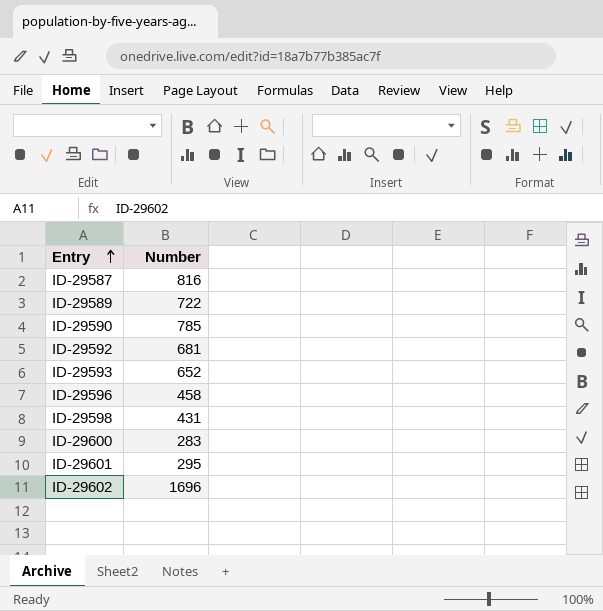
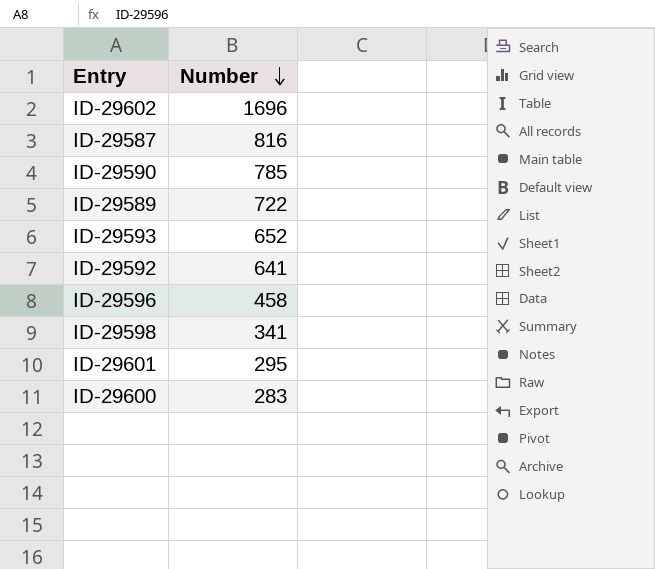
row order: Entry ascending -> Number descending
ID-29592 | Number: 681 -> 641
ID-29598 | Number: 431 -> 341

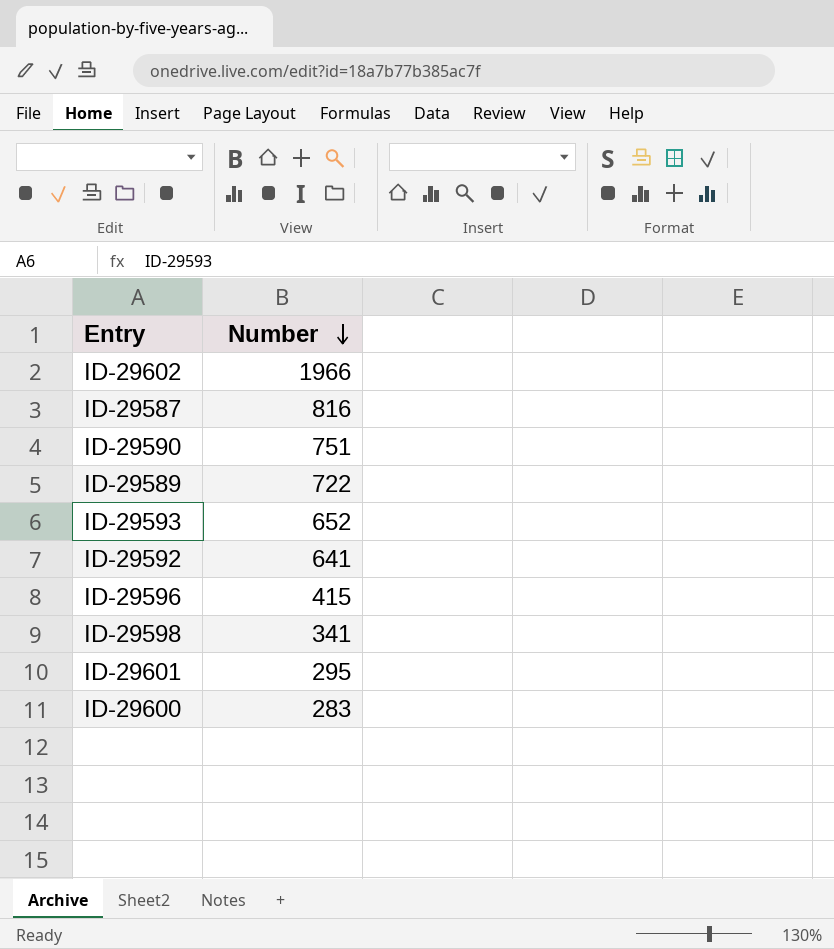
ID-29602 | Number: 1696 -> 1966
ID-29590 | Number: 785 -> 751
ID-29596 | Number: 458 -> 415

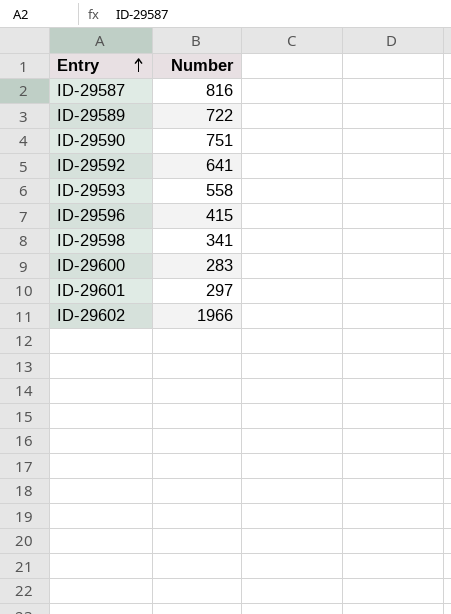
row order: Number descending -> Entry ascending
ID-29593 | Number: 652 -> 558
ID-29601 | Number: 295 -> 297

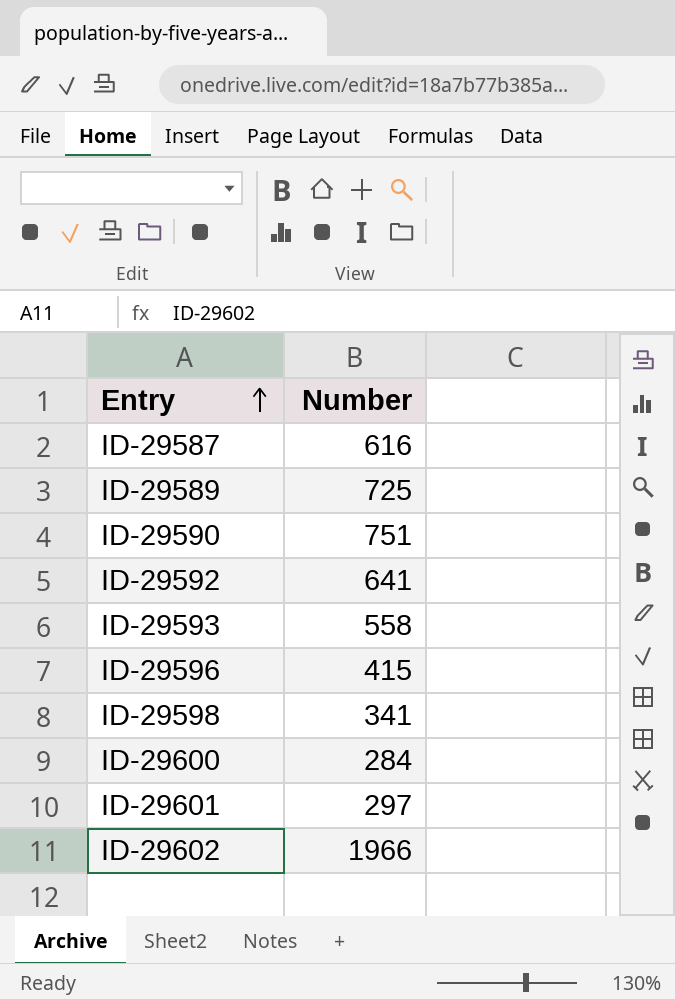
ID-29587 | Number: 816 -> 616
ID-29589 | Number: 722 -> 725
ID-29600 | Number: 283 -> 284

